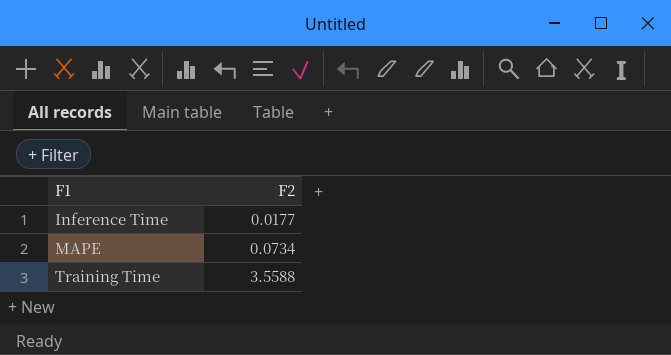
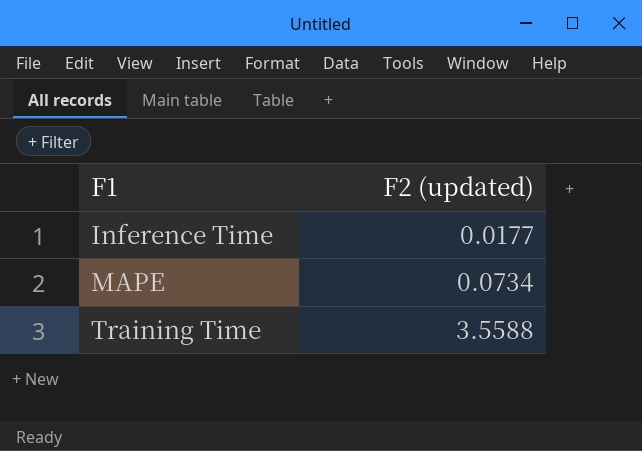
column name: F2 -> F2 (updated)

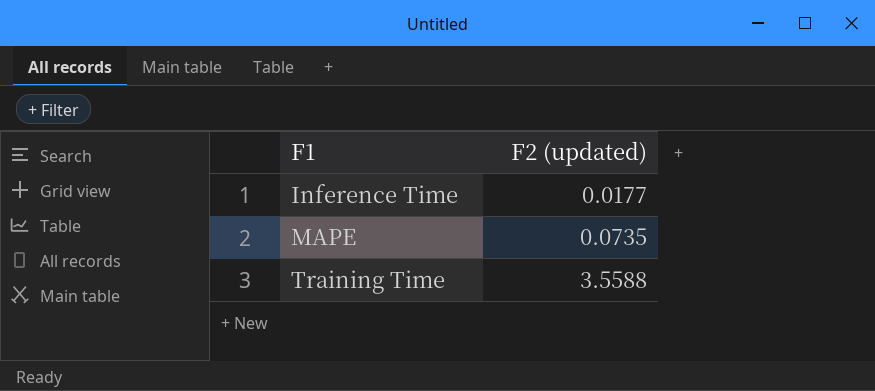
MAPE | F2 (updated): 0.0734 -> 0.0735

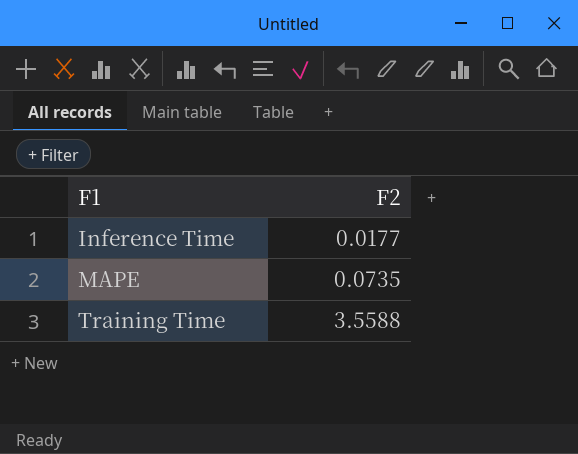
column name: F2 (updated) -> F2

